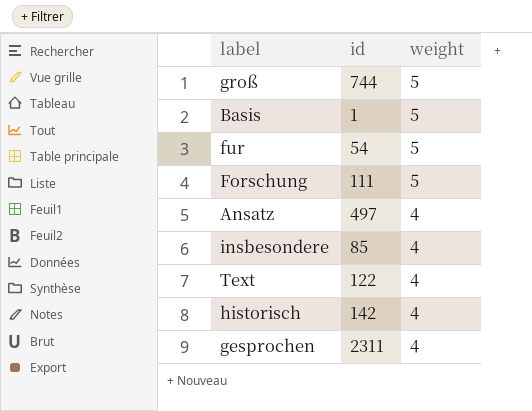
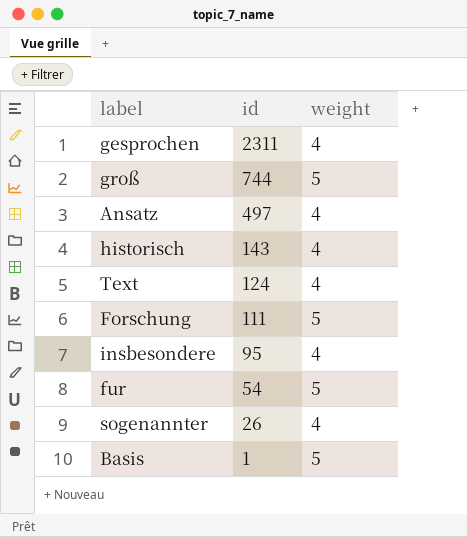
row order: weight descending -> id descending
historisch | id: 142 -> 143
Text | id: 122 -> 124
insbesondere | id: 85 -> 95
row sogenannter: none -> 26 | 4

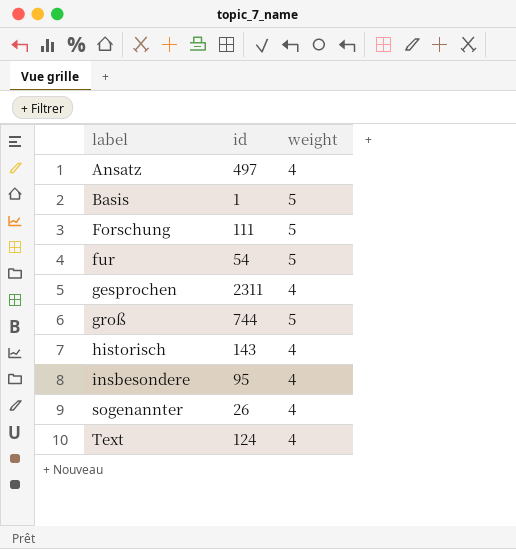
row order: id descending -> label ascending

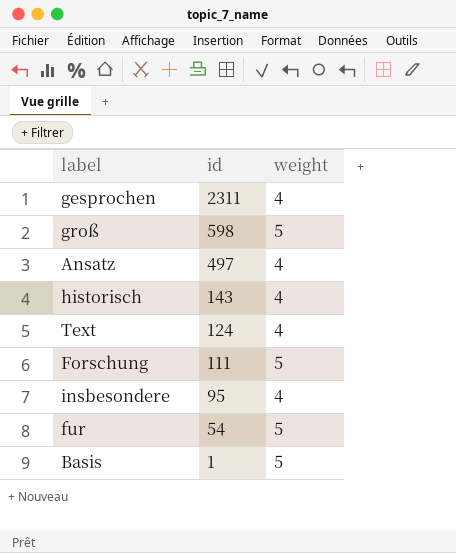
row order: label ascending -> id descending
row sogenannter: 26 | 4 -> none
groß | id: 744 -> 598

